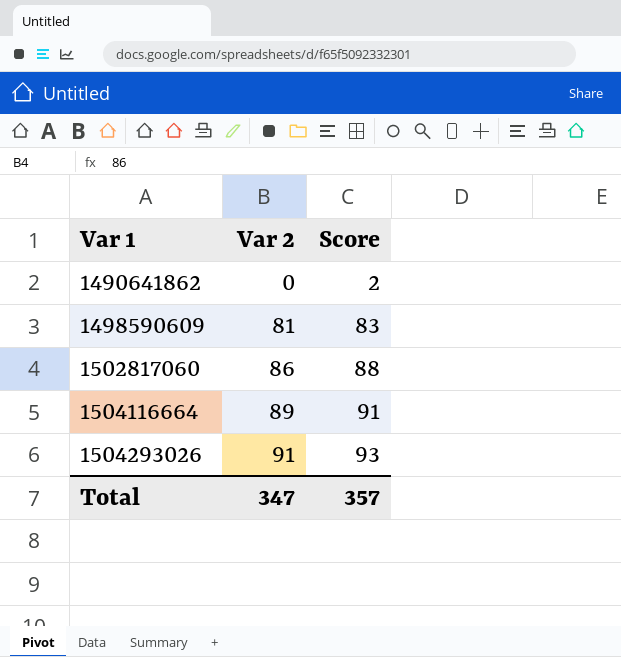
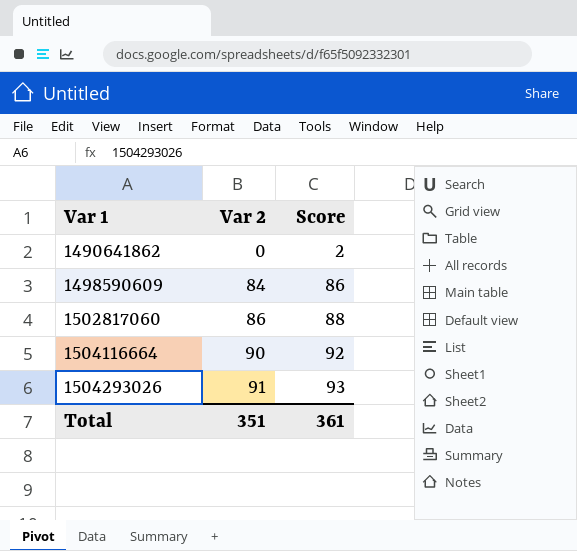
1498590609 | Var 2: 81 -> 84
1498590609 | Score: 83 -> 86
1504116664 | Var 2: 89 -> 90
1504116664 | Score: 91 -> 92
Total | Var 2: 347 -> 351
Total | Score: 357 -> 361

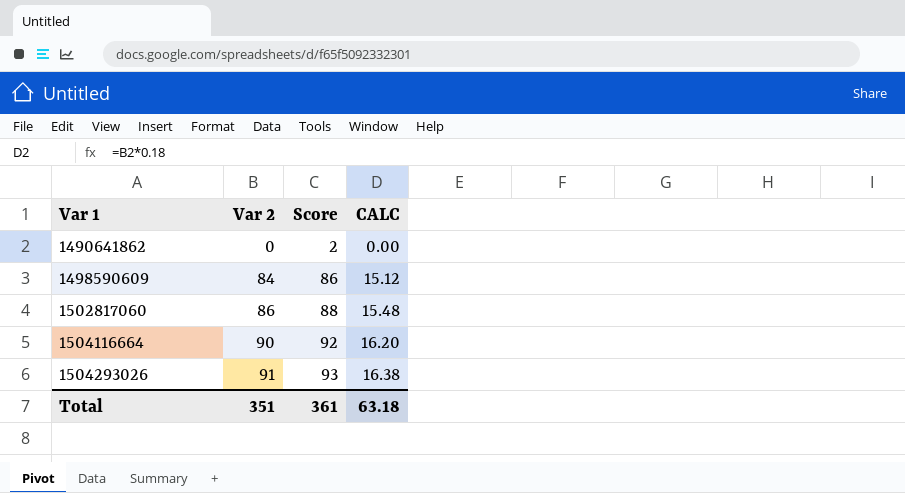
column CALC | formula: none -> [Var 2] * 0.18

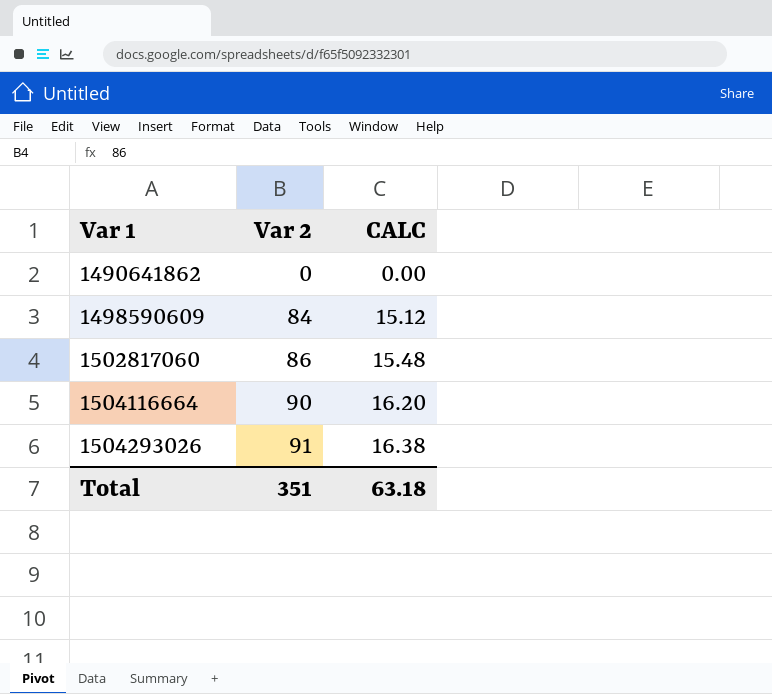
column Score | formula: [Var 2] + 2 -> none

